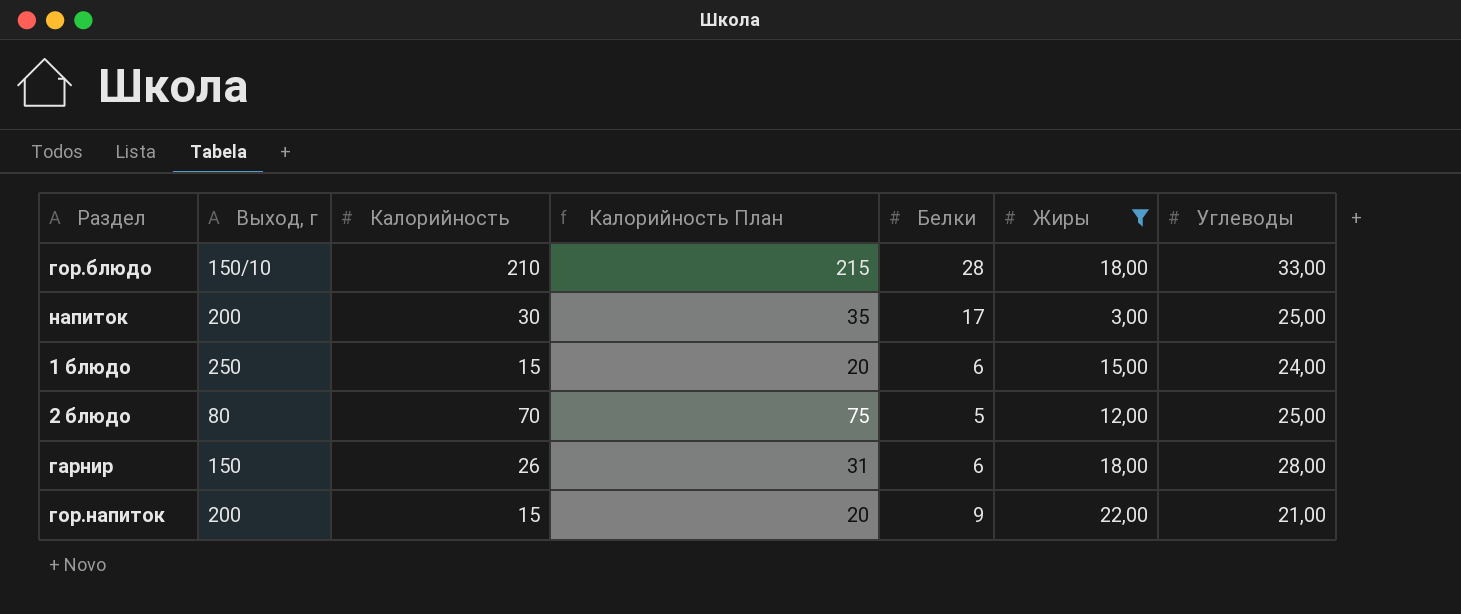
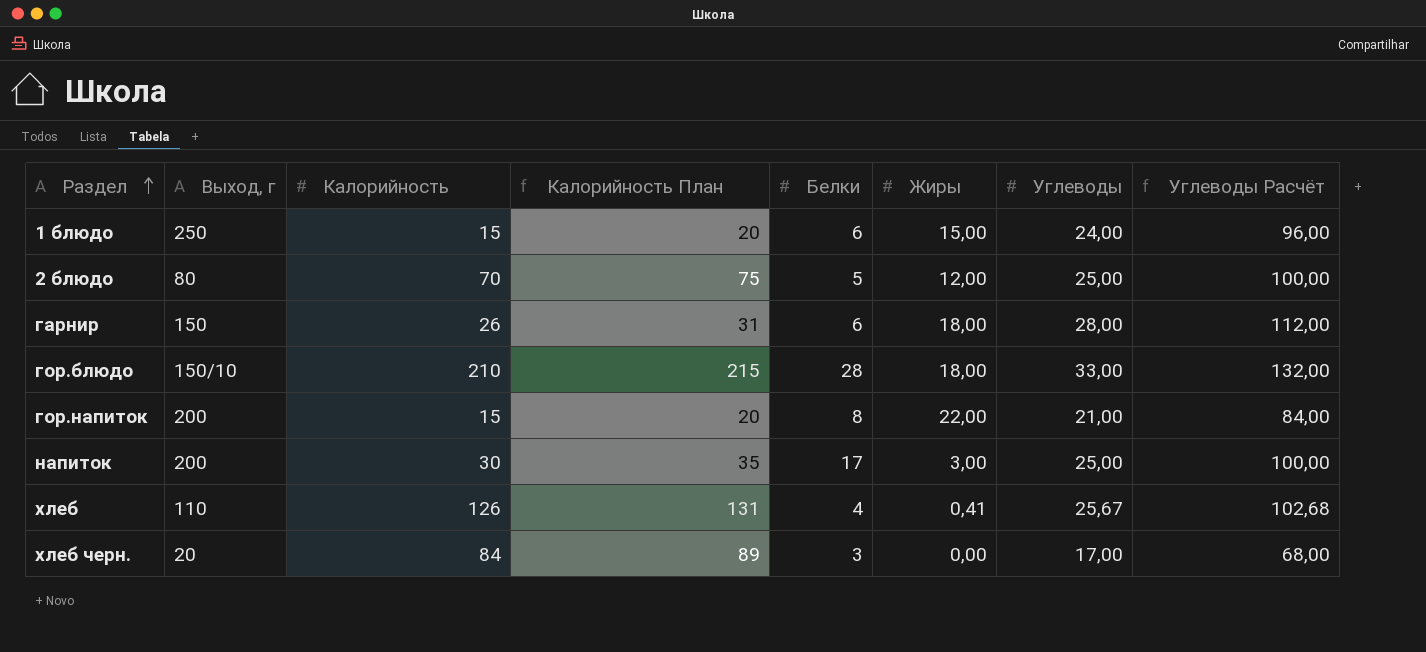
filter: Жиры >= 3,00 -> none
row order: none -> Раздел ascending
column Углеводы Расчёт | formula: none -> [Углеводы] * 4
гор.напиток | Белки: 9 -> 8

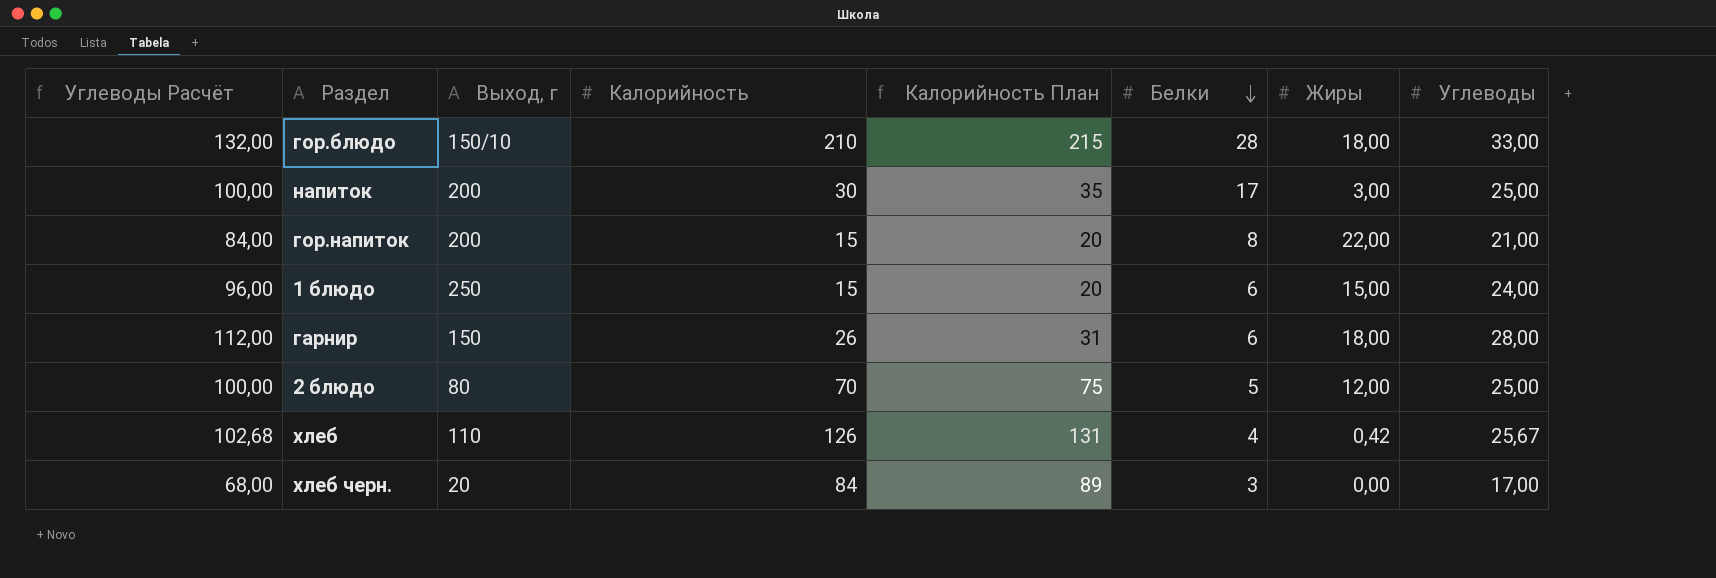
row order: Раздел ascending -> Белки descending
column Углеводы Расчёт | position: 8 -> 1
хлеб | Жиры: 0,41 -> 0,42

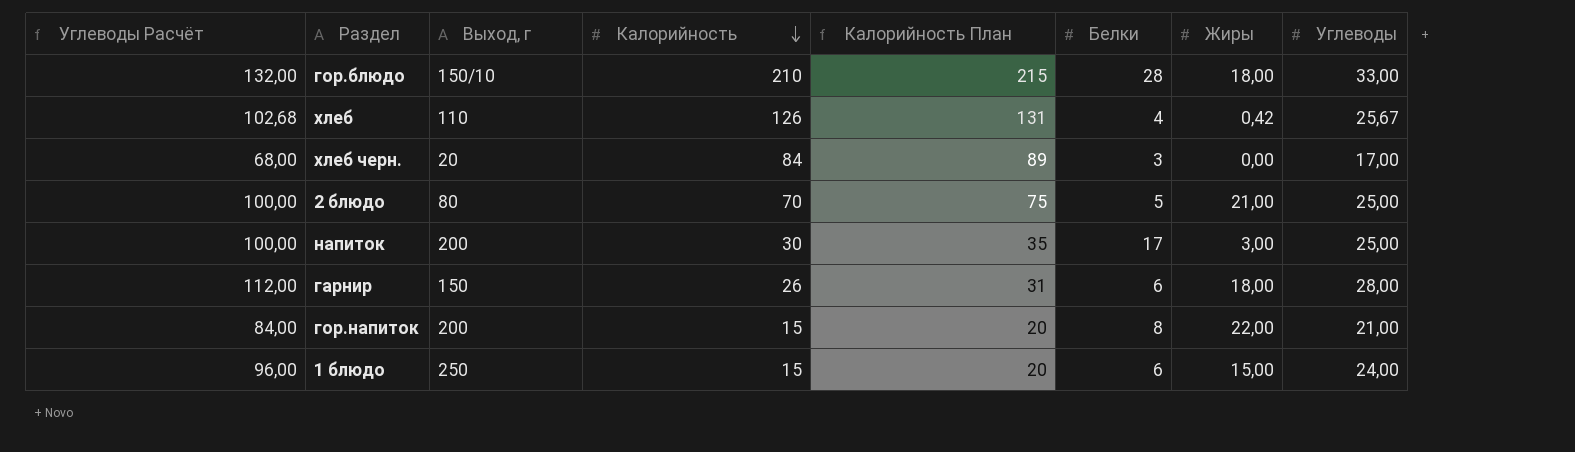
row order: Белки descending -> Калорийность descending
2 блюдо | Жиры: 12,00 -> 21,00

